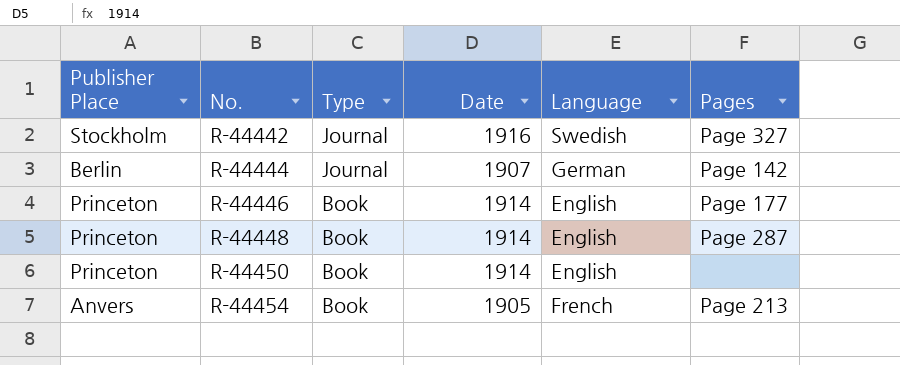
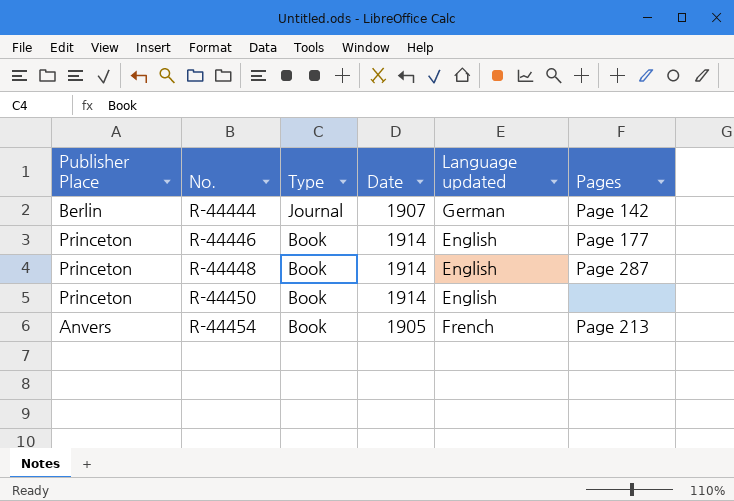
column name: Language -> Language updated
row R-44442: Stockholm | Journal | 1916 | Swedish | Page 327 -> none

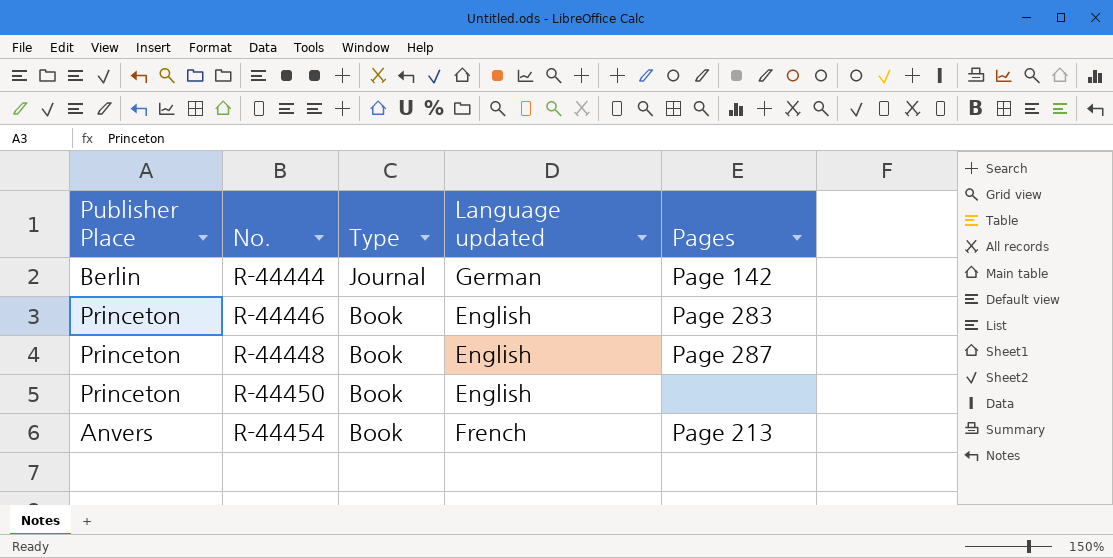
column Date | position: 4 -> none
R-44446 | Pages: Page 177 -> Page 283

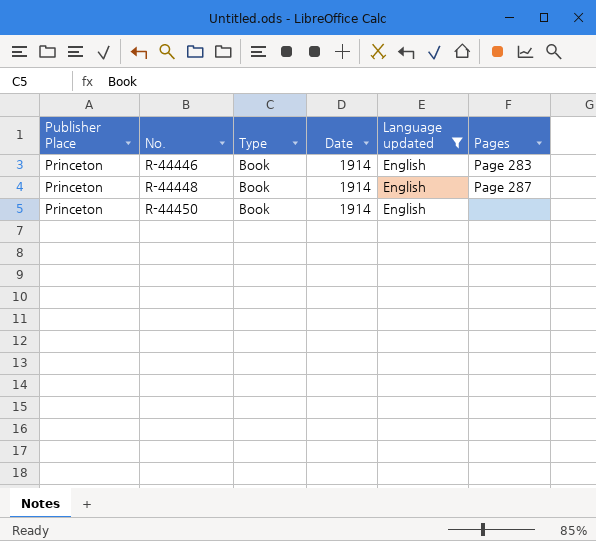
filter: none -> Language updated = English
column Date | position: none -> 4

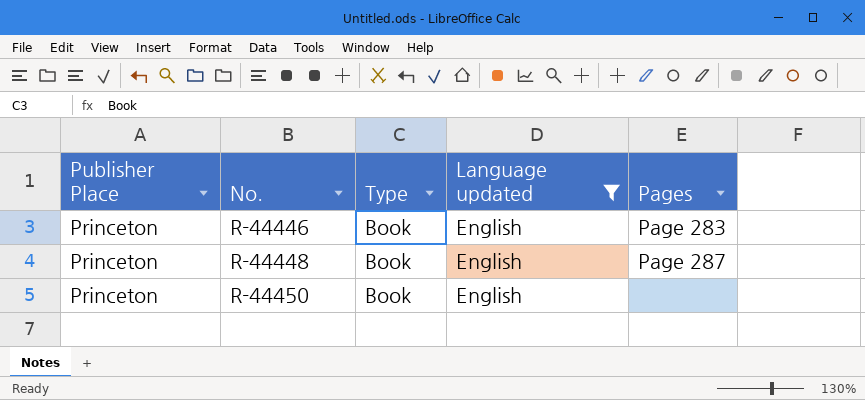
column Date | position: 4 -> none

